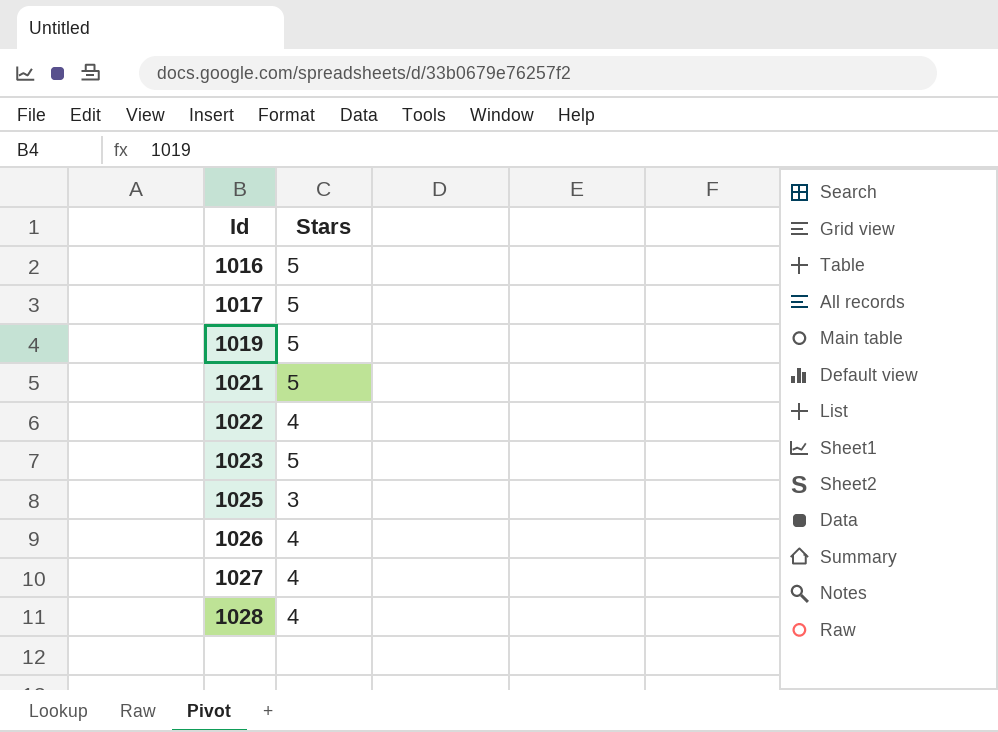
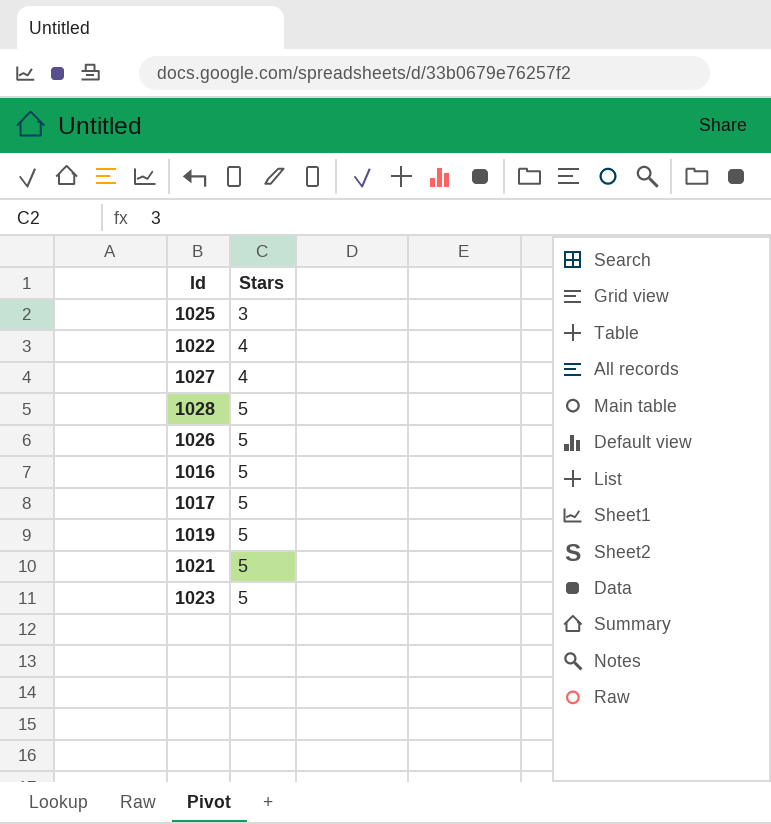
row order: Id ascending -> Stars ascending
1028 | Stars: 4 -> 5
1026 | Stars: 4 -> 5

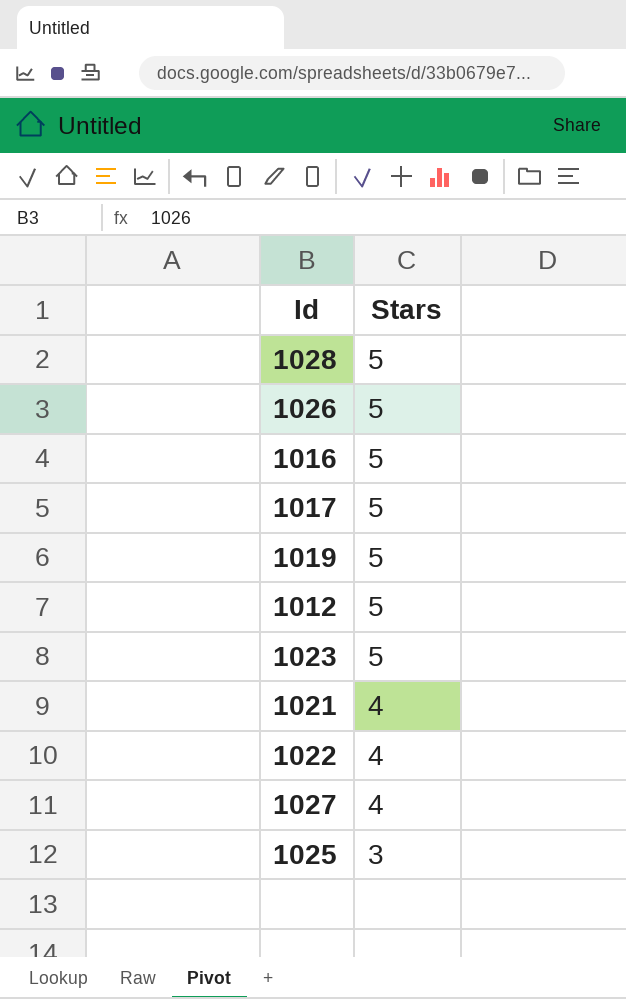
row order: Stars ascending -> Stars descending
row 1012: none -> 5
1021 | Stars: 5 -> 4

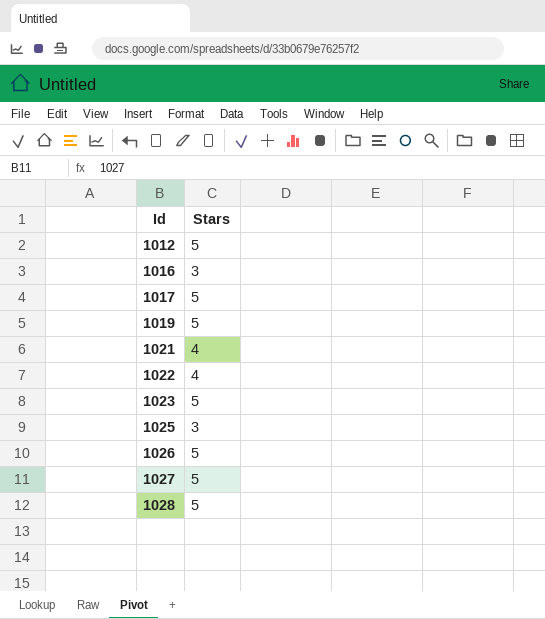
row order: Stars descending -> Id ascending
1016 | Stars: 5 -> 3
1027 | Stars: 4 -> 5

